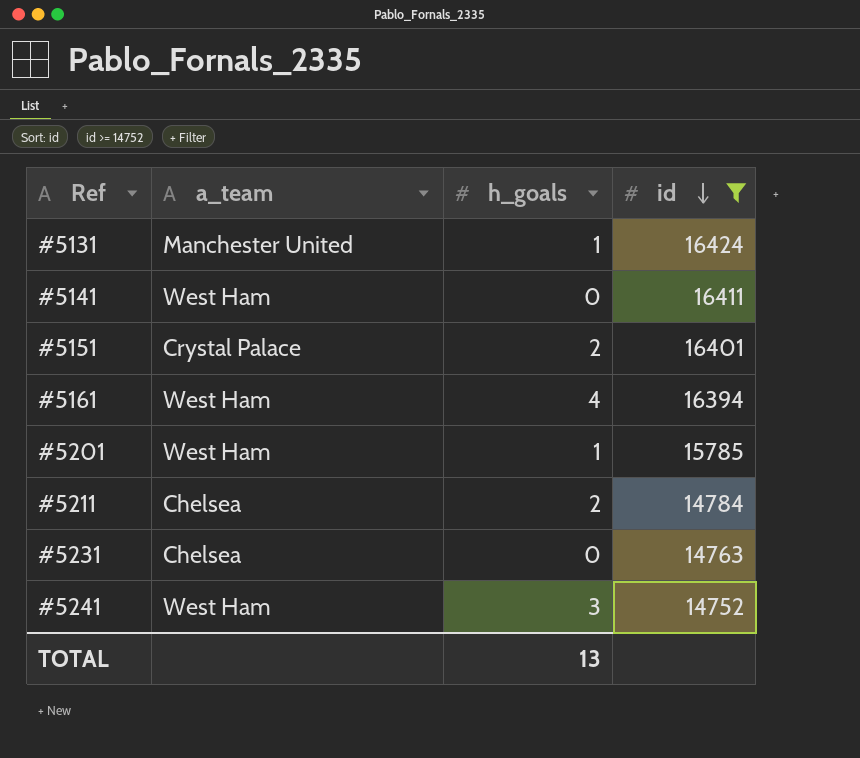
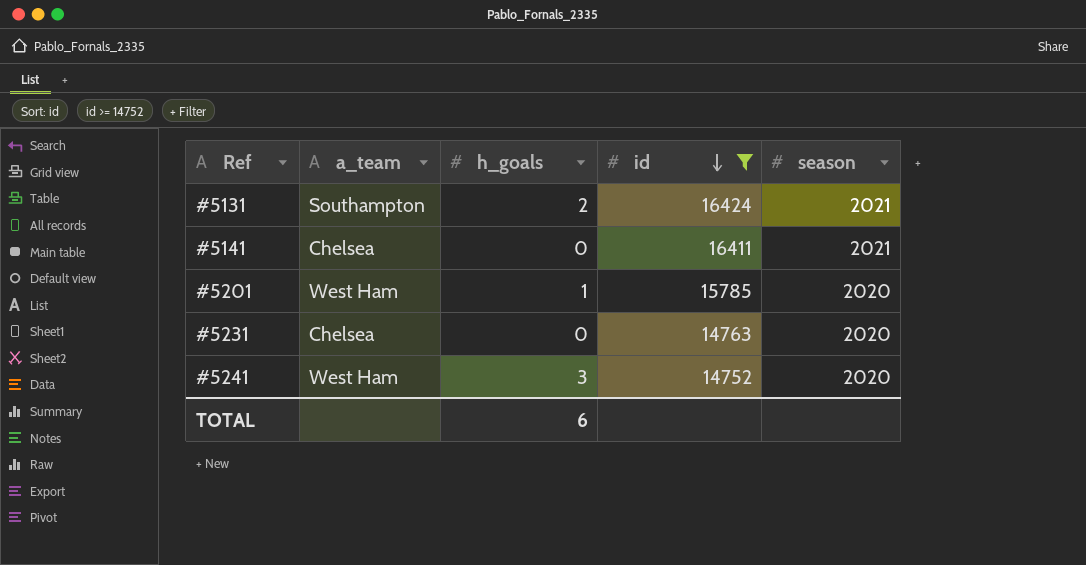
column season | position: none -> 5
row #5151: Crystal Palace | 2 | 16401 -> none
row #5161: West Ham | 4 | 16394 -> none
row #5211: Chelsea | 2 | 14784 -> none
#5131 | a_team: Manchester United -> Southampton
#5131 | h_goals: 1 -> 2
#5141 | a_team: West Ham -> Chelsea
TOTAL | h_goals: 13 -> 6

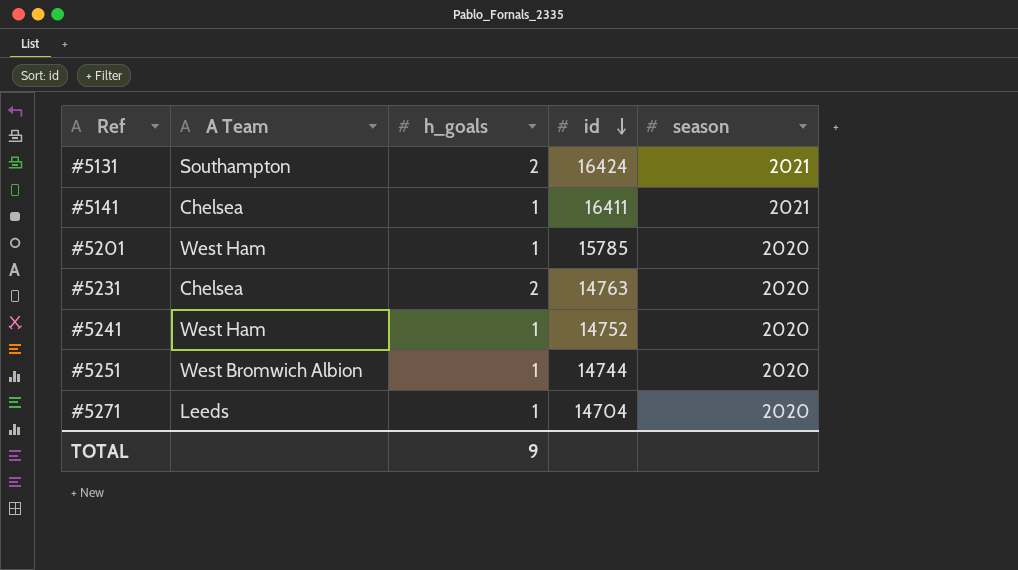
filter: id >= 14752 -> none
column name: a_team -> A Team
#5141 | h_goals: 0 -> 1
#5231 | h_goals: 0 -> 2
#5241 | h_goals: 3 -> 1
TOTAL | h_goals: 6 -> 9

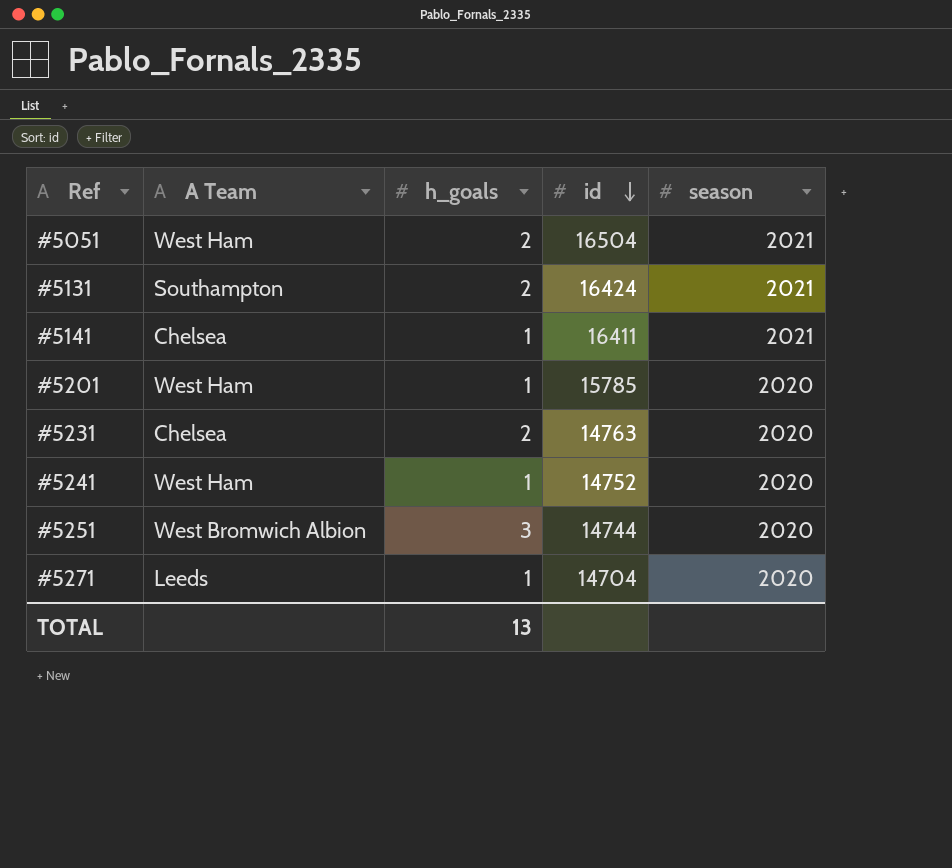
row #5051: none -> West Ham | 2 | 16504 | 2021
#5251 | h_goals: 1 -> 3
TOTAL | h_goals: 9 -> 13

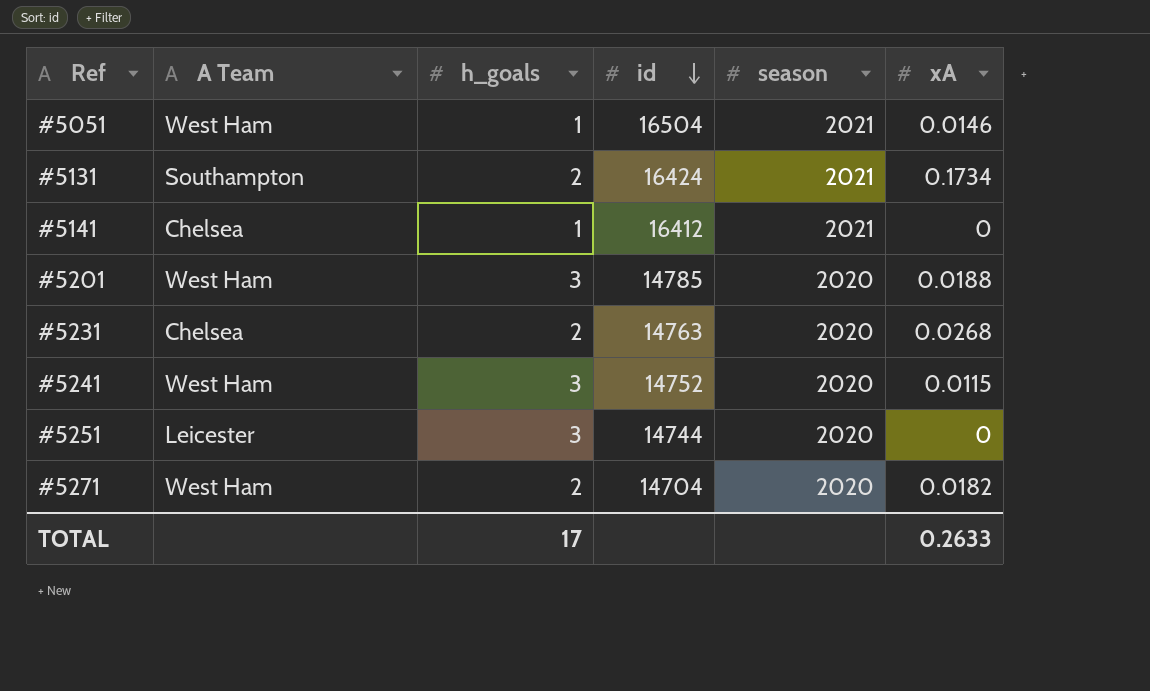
column xA | position: none -> 6
#5051 | h_goals: 2 -> 1
#5141 | id: 16411 -> 16412
#5201 | h_goals: 1 -> 3
#5201 | id: 15785 -> 14785
#5241 | h_goals: 1 -> 3
#5251 | A Team: West Bromwich Albion -> Leicester
#5271 | A Team: Leeds -> West Ham
#5271 | h_goals: 1 -> 2
TOTAL | h_goals: 13 -> 17

